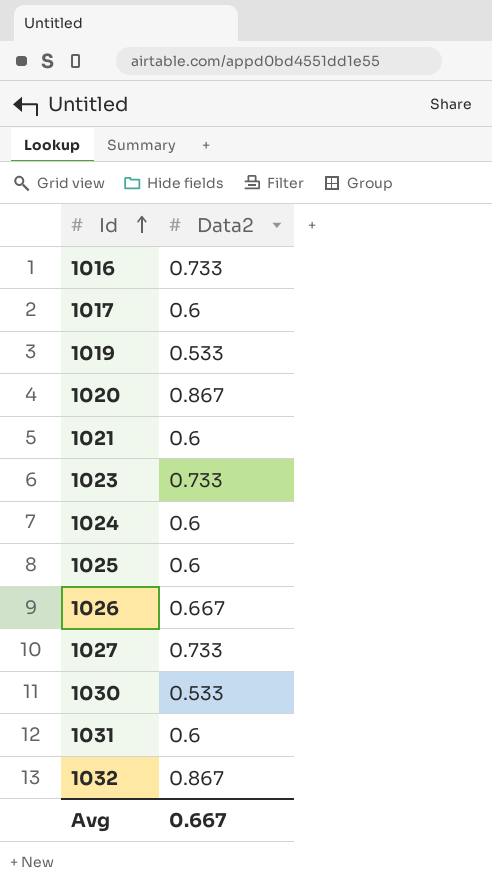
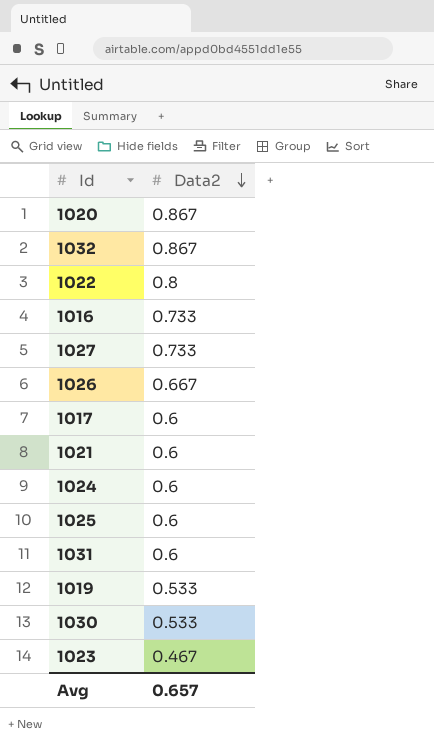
row order: Id ascending -> Data2 descending
row 1022: none -> 0.8
1023 | Data2: 0.733 -> 0.467
Avg | Data2: 0.667 -> 0.657

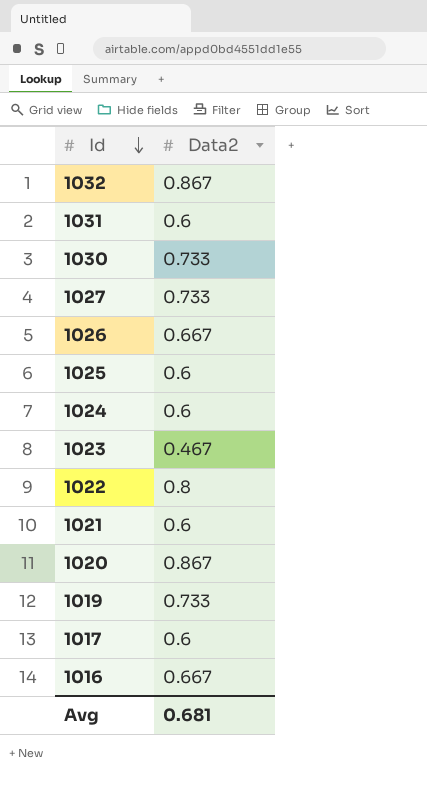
row order: Data2 descending -> Id descending
1030 | Data2: 0.533 -> 0.733
1019 | Data2: 0.533 -> 0.733
1016 | Data2: 0.733 -> 0.667
Avg | Data2: 0.657 -> 0.681

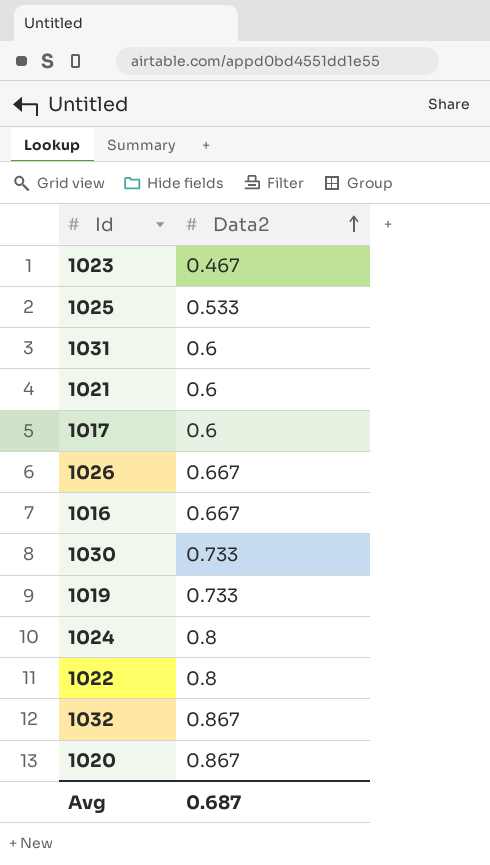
row order: Id descending -> Data2 ascending
row 1027: 0.733 -> none
1025 | Data2: 0.6 -> 0.533
1024 | Data2: 0.6 -> 0.8
Avg | Data2: 0.681 -> 0.687

